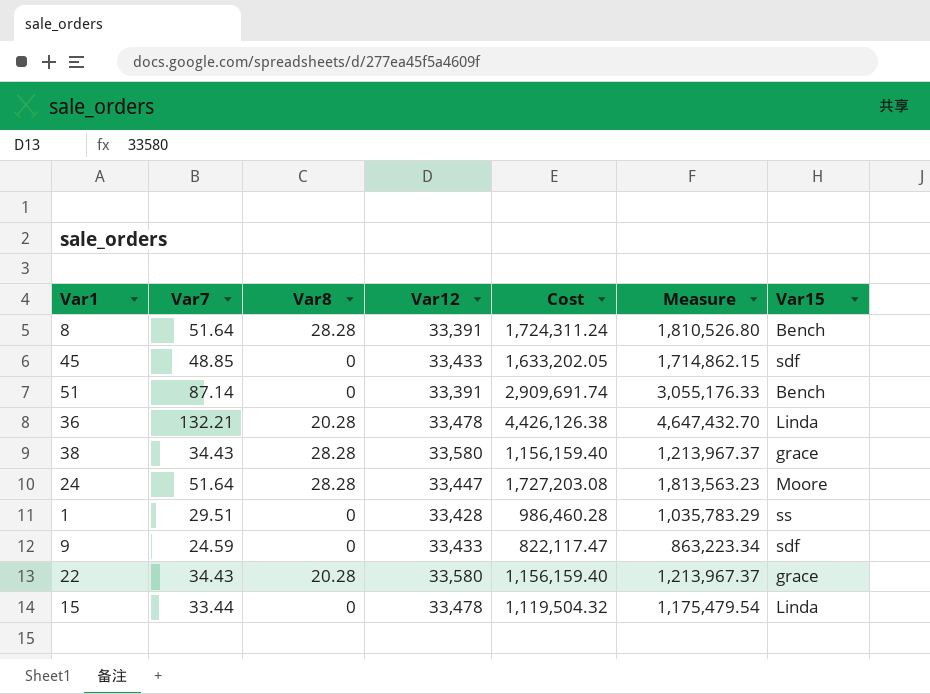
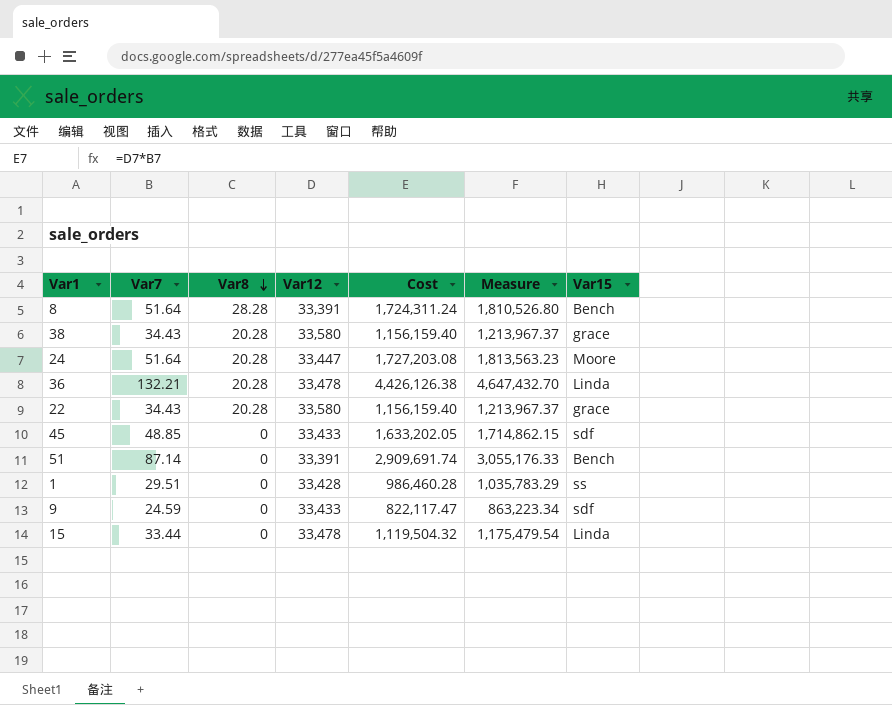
row order: none -> Var8 descending
38 | Var8: 28.28 -> 20.28
24 | Var8: 28.28 -> 20.28

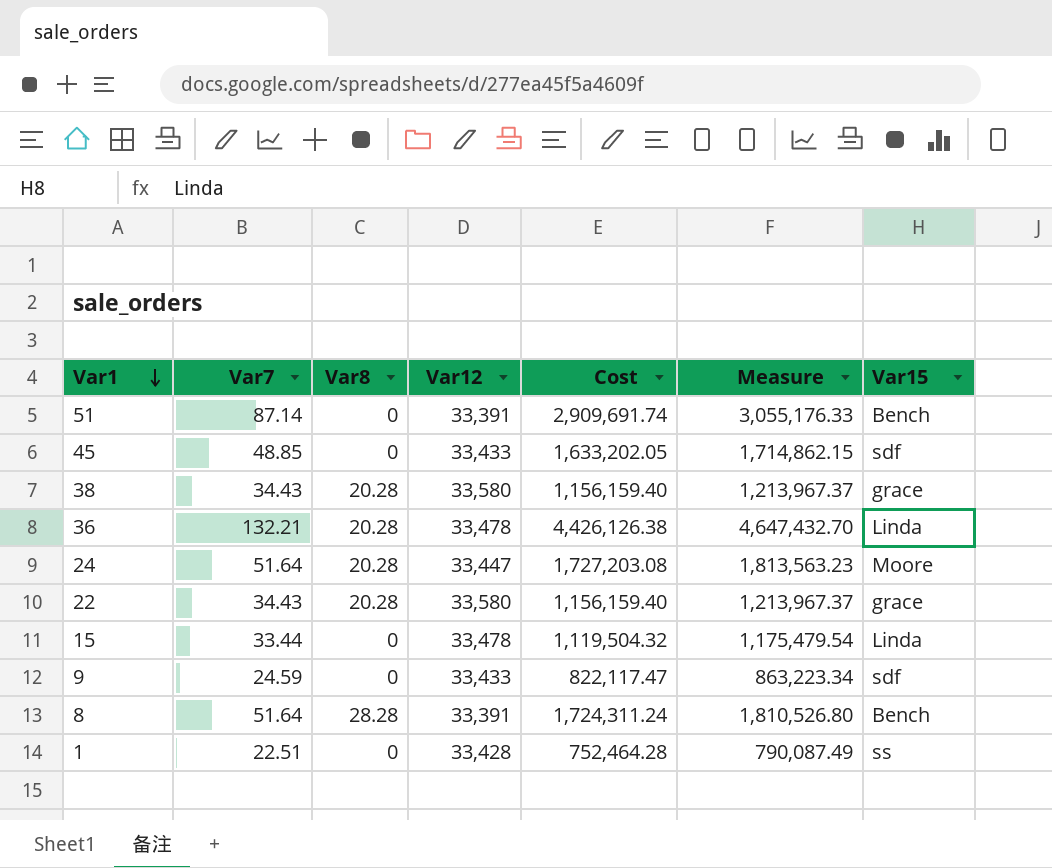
row order: Var8 descending -> Var1 descending
1 | Var7: 29.51 -> 22.51
1 | Cost: 986,460.28 -> 752,464.28
1 | Measure: 1,035,783.29 -> 790,087.49

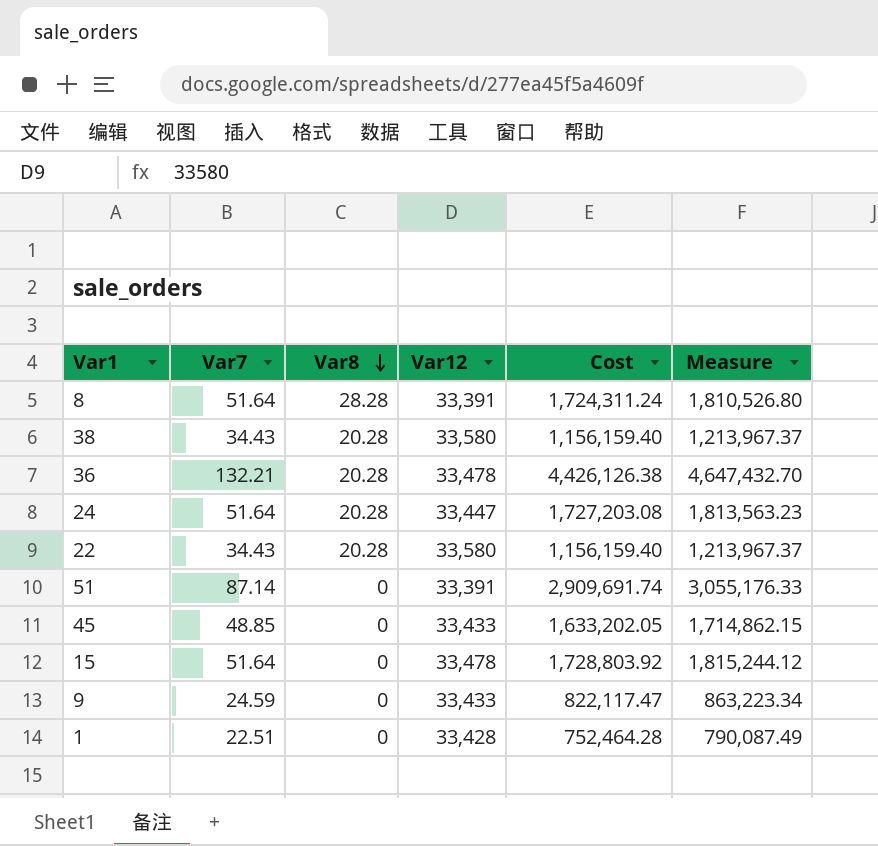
row order: Var1 descending -> Var8 descending
column Var15 | position: 7 -> none
15 | Var7: 33.44 -> 51.64
15 | Cost: 1,119,504.32 -> 1,728,803.92
15 | Measure: 1,175,479.54 -> 1,815,244.12

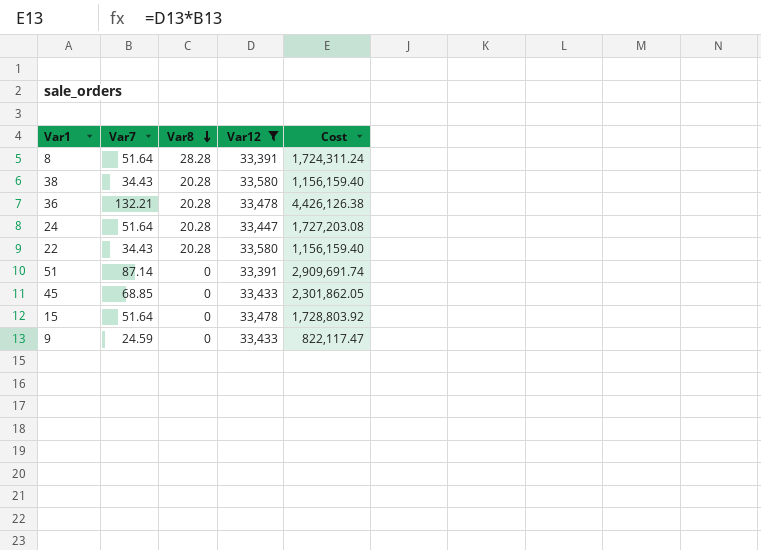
filter: none -> Var12 != 33,428
column Measure | formula: [Cost] * 1.05 -> none
45 | Var7: 48.85 -> 68.85
45 | Cost: 1,633,202.05 -> 2,301,862.05

